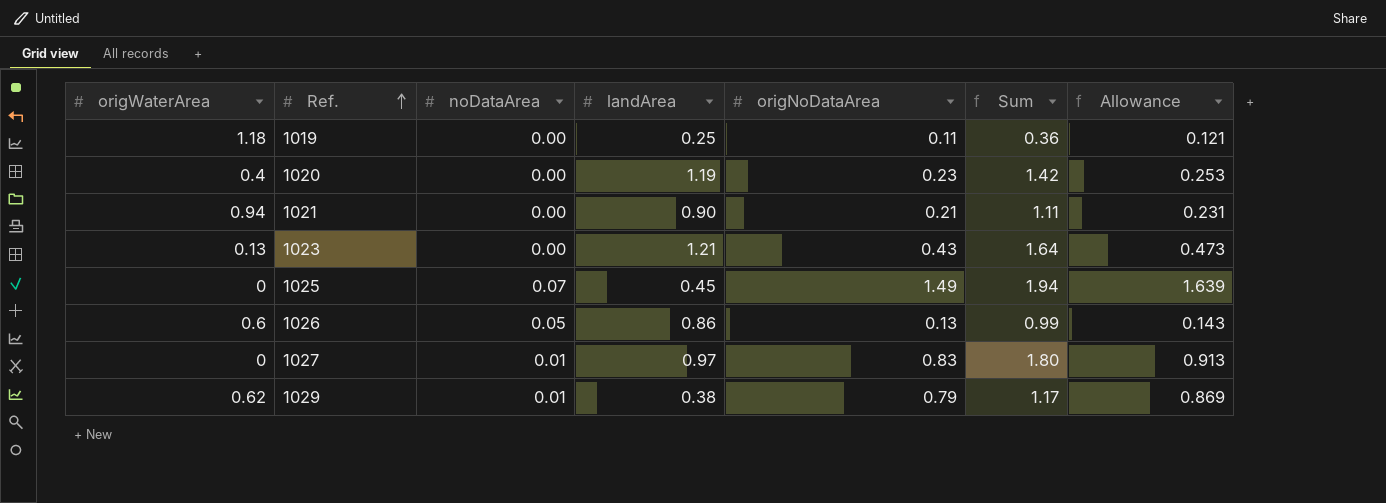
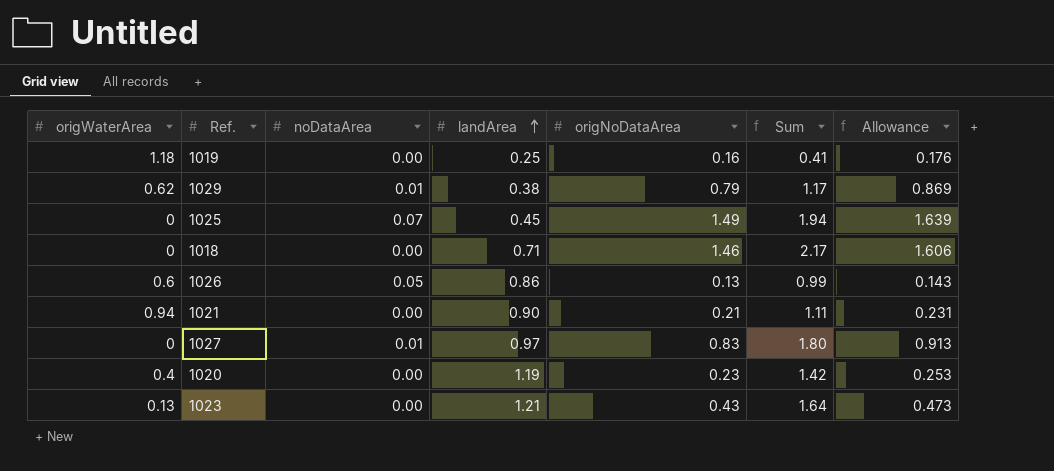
row order: Ref. ascending -> landArea ascending
1019 | origNoDataArea: 0.11 -> 0.16
1019 | Sum: 0.36 -> 0.41
1019 | Allowance: 0.121 -> 0.176
row 1018: none -> 0 | 0.00 | 0.71 | 1.46 | 2.17 | 1.606

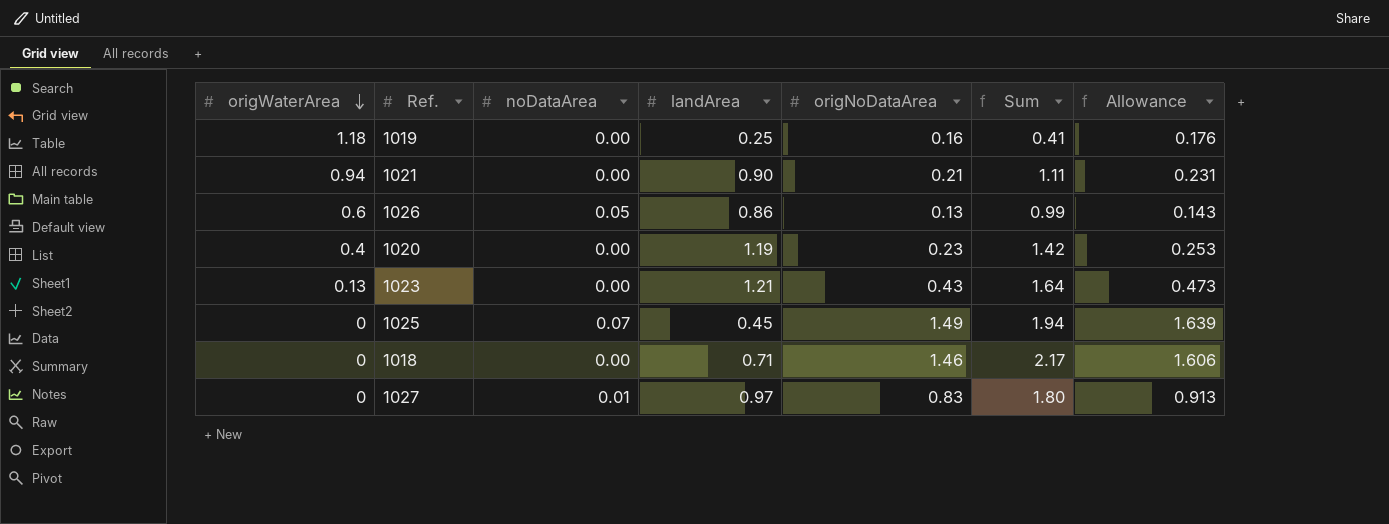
row order: landArea ascending -> origWaterArea descending
row 1029: 0.62 | 0.01 | 0.38 | 0.79 | 1.17 | 0.869 -> none

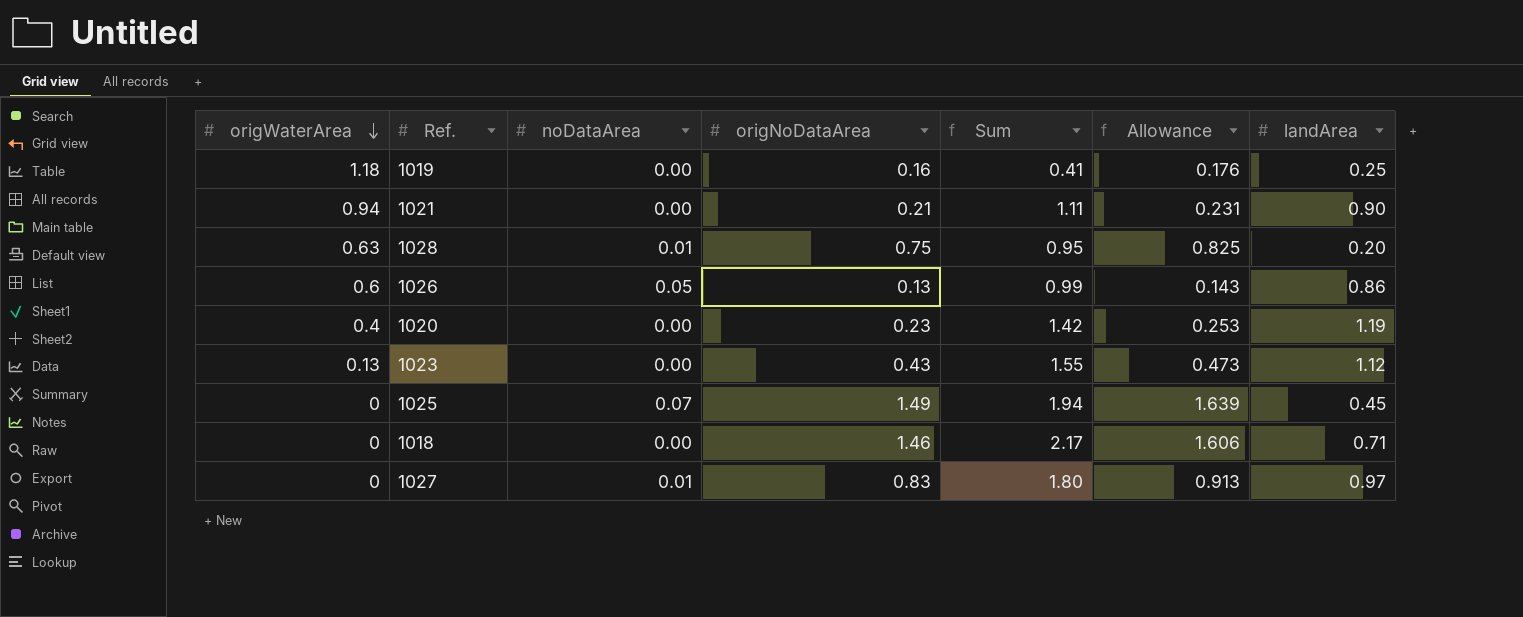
column landArea | position: 4 -> 7
row 1028: none -> 0.63 | 0.01 | 0.75 | 0.95 | 0.825 | 0.20
1023 | Sum: 1.64 -> 1.55
1023 | landArea: 1.21 -> 1.12

